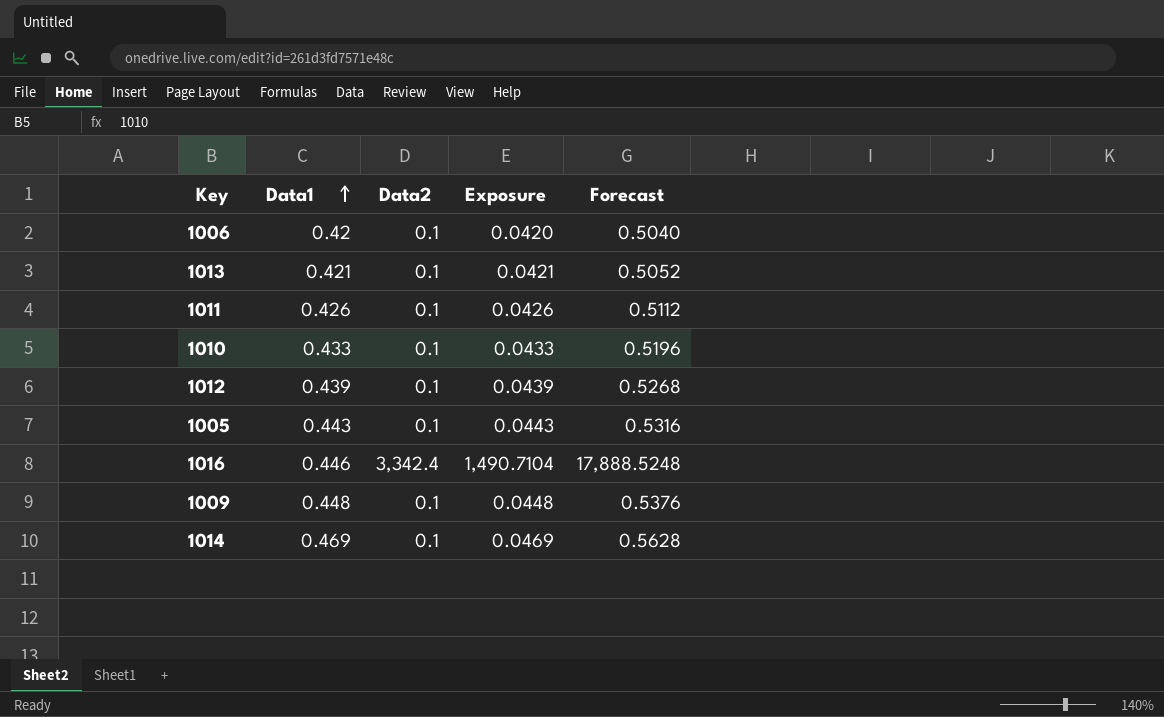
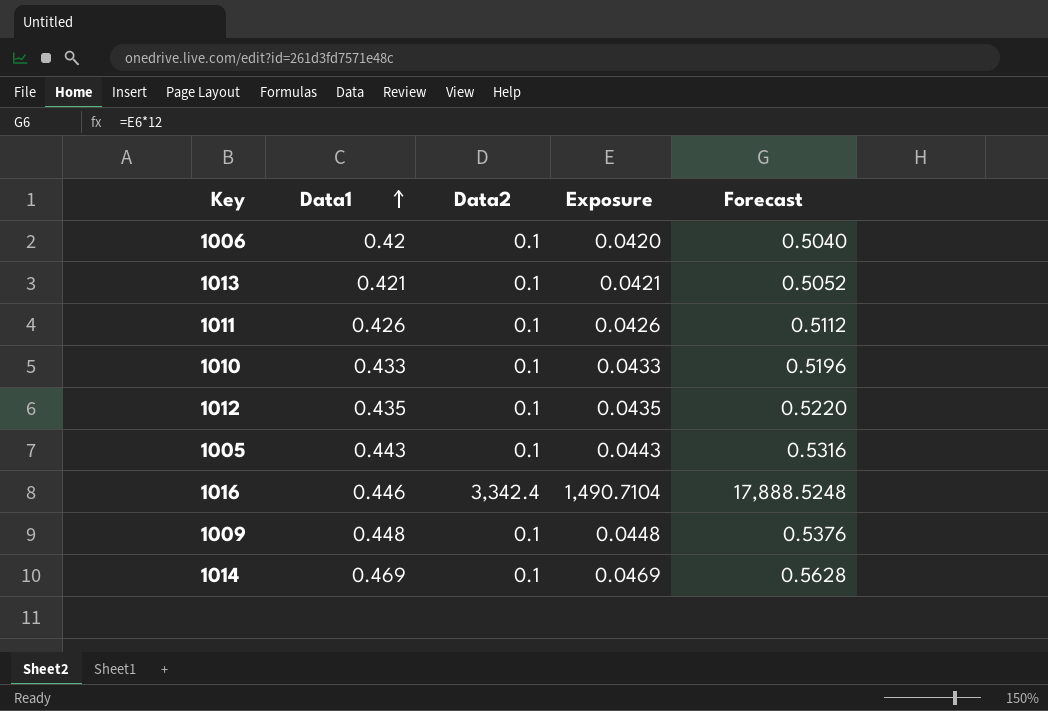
1012 | Data1: 0.439 -> 0.435
1012 | Exposure: 0.0439 -> 0.0435
1012 | Forecast: 0.5268 -> 0.5220

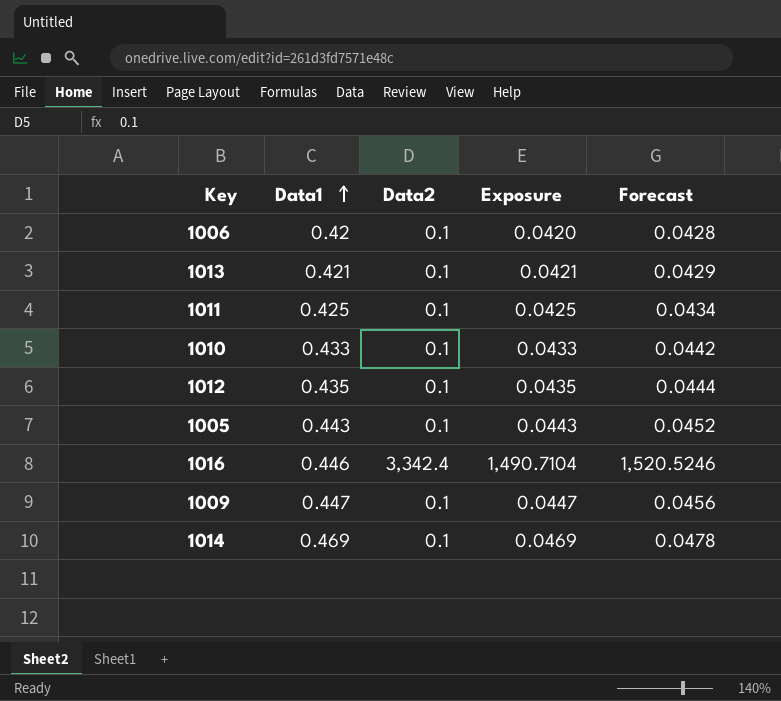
column Forecast | formula: [Exposure] * 12 -> [Exposure] * 1.02
1011 | Data1: 0.426 -> 0.425
1011 | Exposure: 0.0426 -> 0.0425
1009 | Data1: 0.448 -> 0.447
1009 | Exposure: 0.0448 -> 0.0447

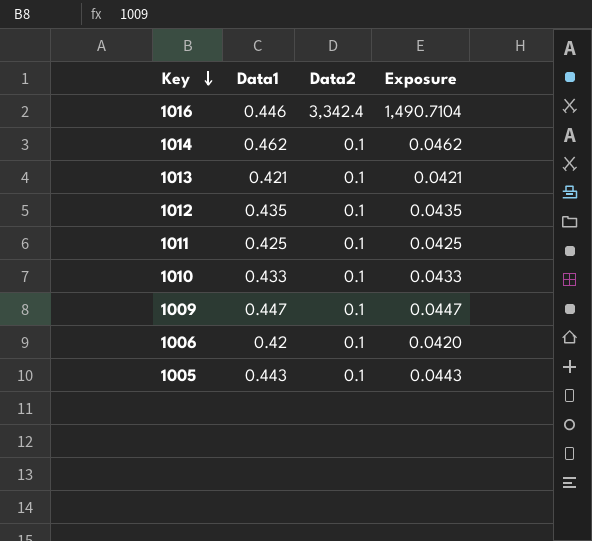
row order: Data1 ascending -> Key descending
column Forecast | formula: [Exposure] * 1.02 -> none
1014 | Data1: 0.469 -> 0.462
1014 | Exposure: 0.0469 -> 0.0462

